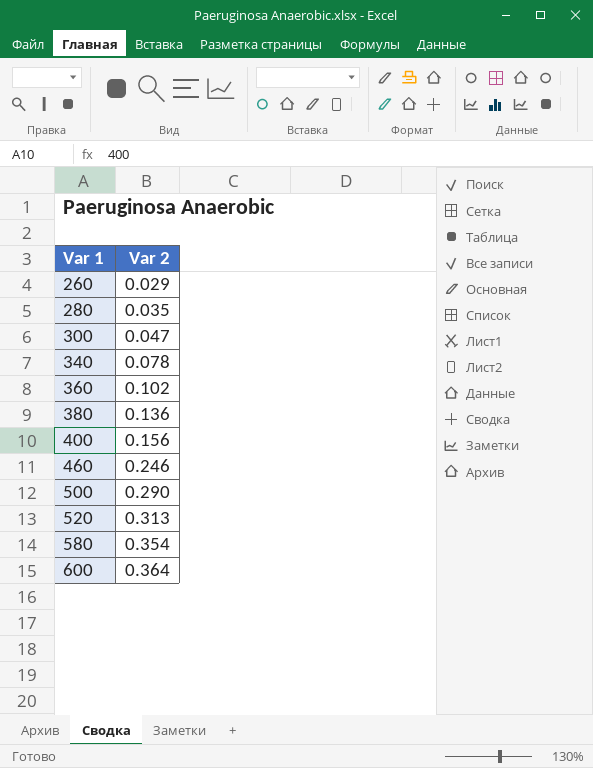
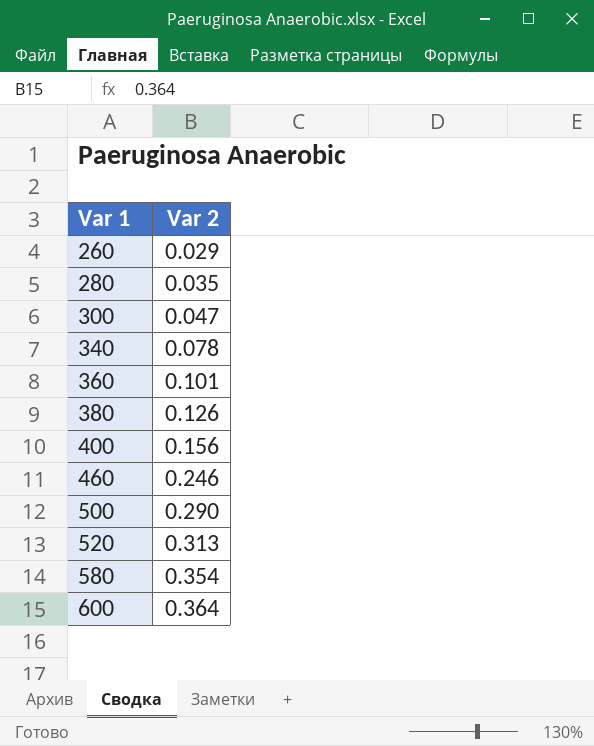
360 | Var 2: 0.102 -> 0.101
380 | Var 2: 0.136 -> 0.126

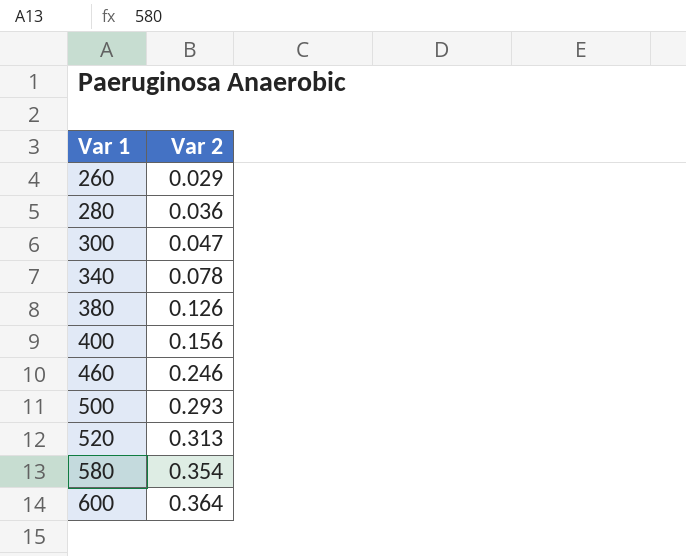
row 360: 0.101 -> none
280 | Var 2: 0.035 -> 0.036
500 | Var 2: 0.290 -> 0.293

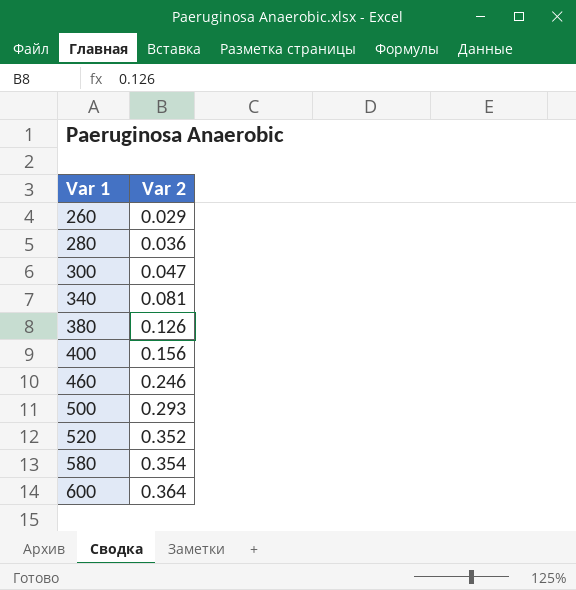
340 | Var 2: 0.078 -> 0.081
520 | Var 2: 0.313 -> 0.352

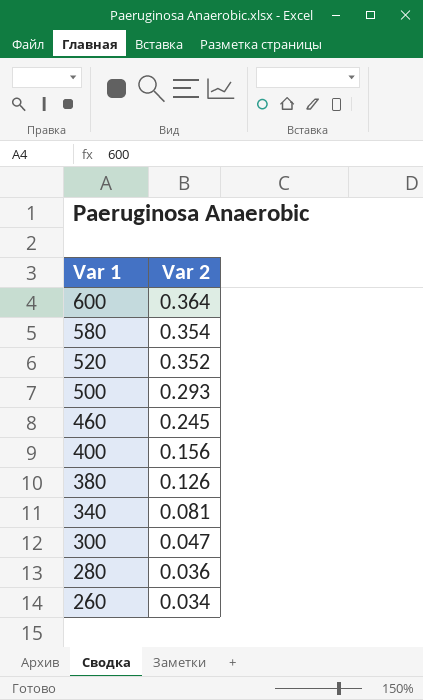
row order: Var 1 ascending -> Var 1 descending
460 | Var 2: 0.246 -> 0.245
260 | Var 2: 0.029 -> 0.034

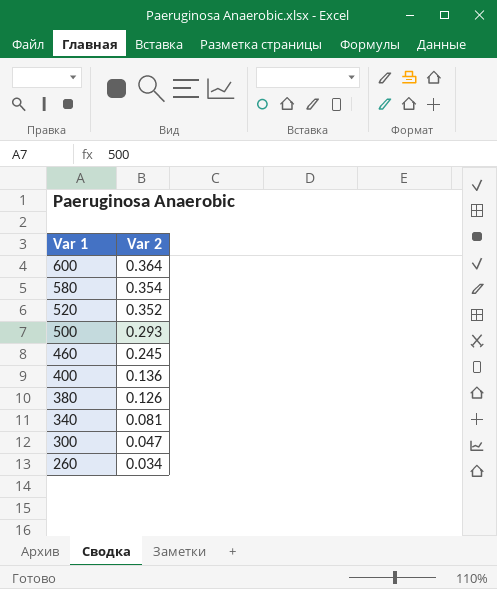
row 280: 0.036 -> none
400 | Var 2: 0.156 -> 0.136

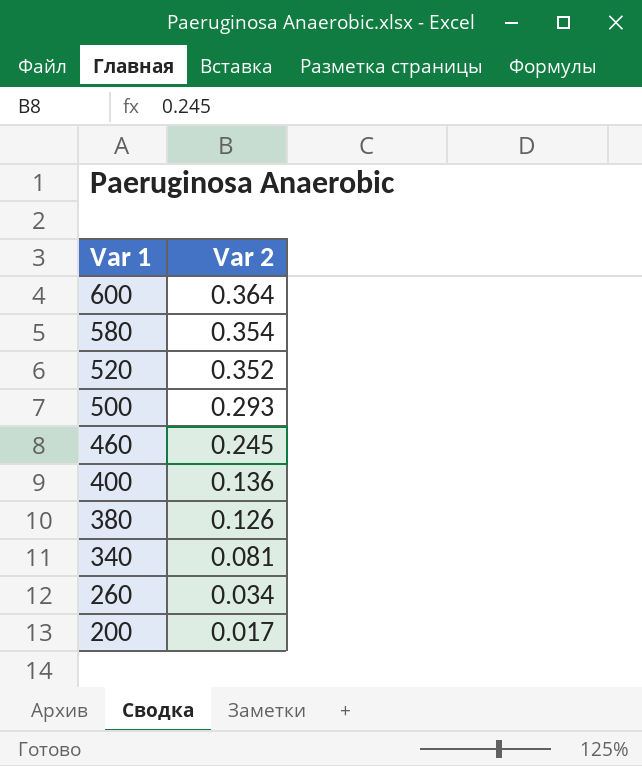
row 300: 0.047 -> none
row 200: none -> 0.017

